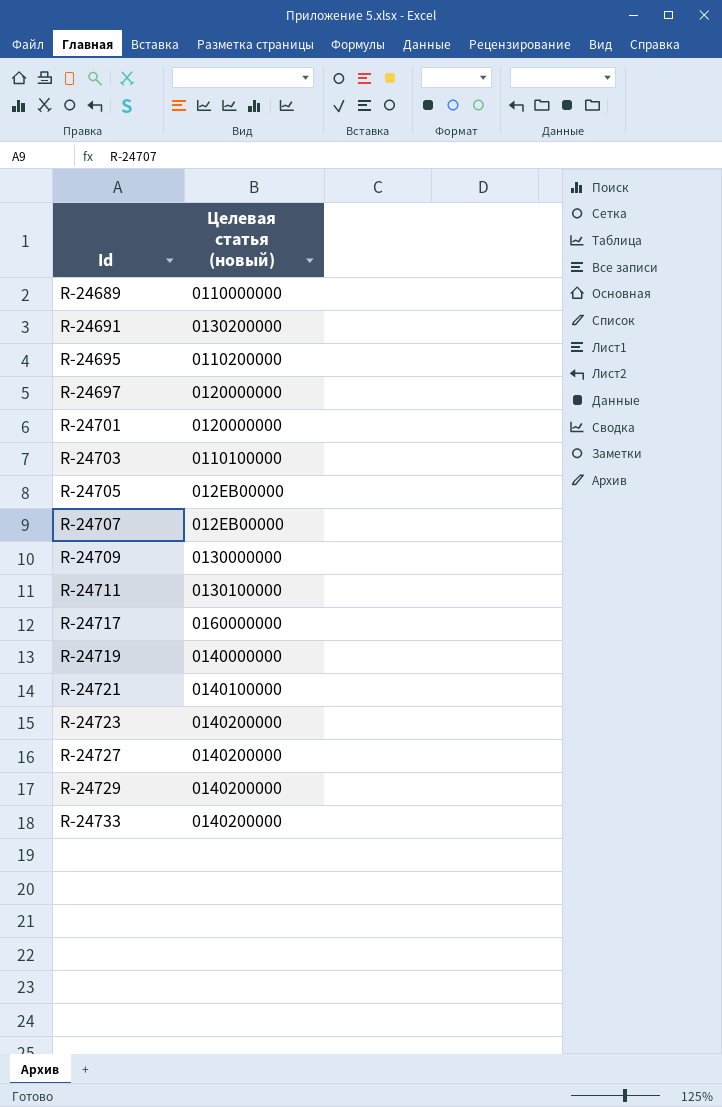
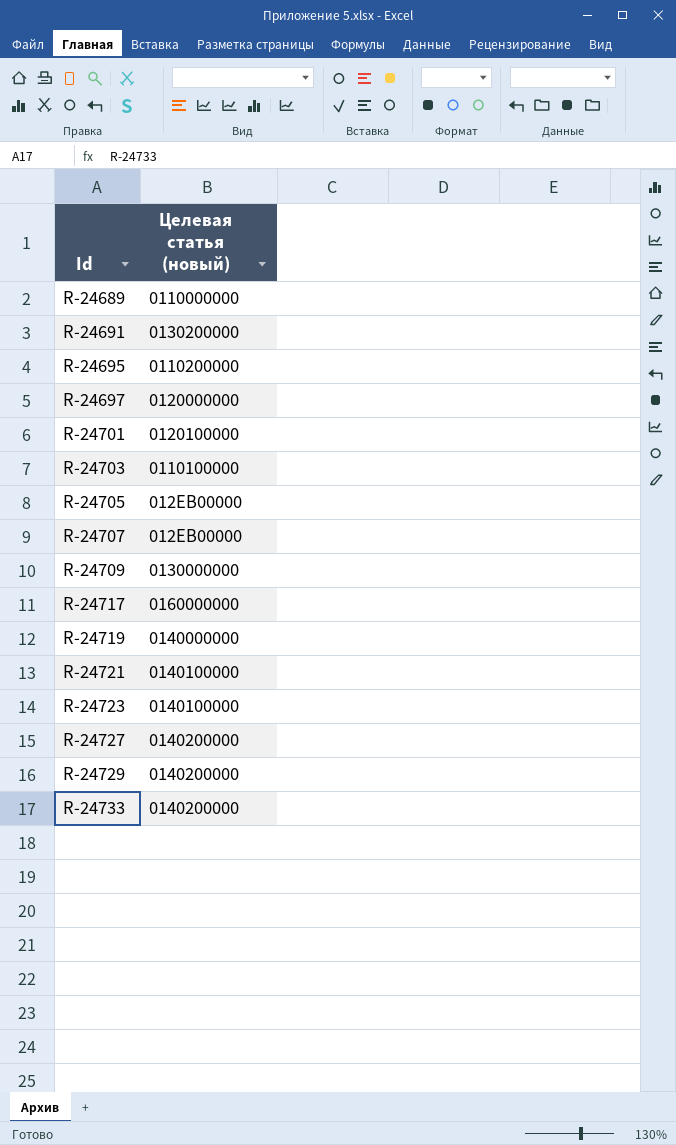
row R-24711: 0130100000 -> none
R-24701 | Целевая статья (новый): 0120000000 -> 0120100000
R-24723 | Целевая статья (новый): 0140200000 -> 0140100000

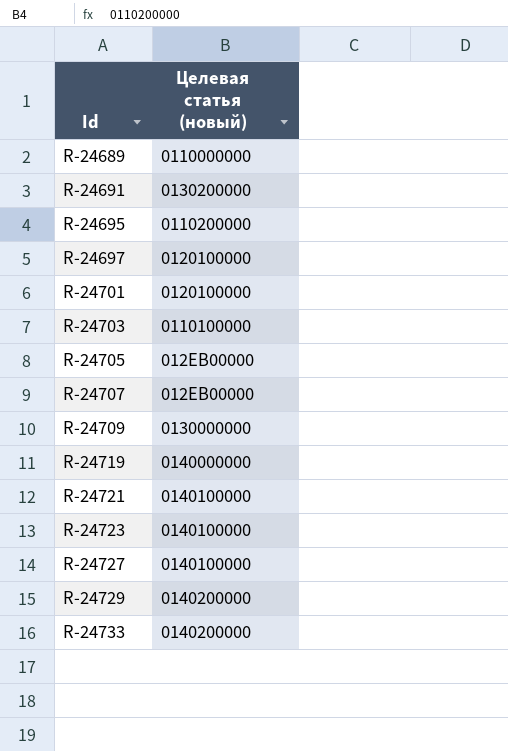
row R-24717: 0160000000 -> none
R-24697 | Целевая статья (новый): 0120000000 -> 0120100000
R-24727 | Целевая статья (новый): 0140200000 -> 0140100000

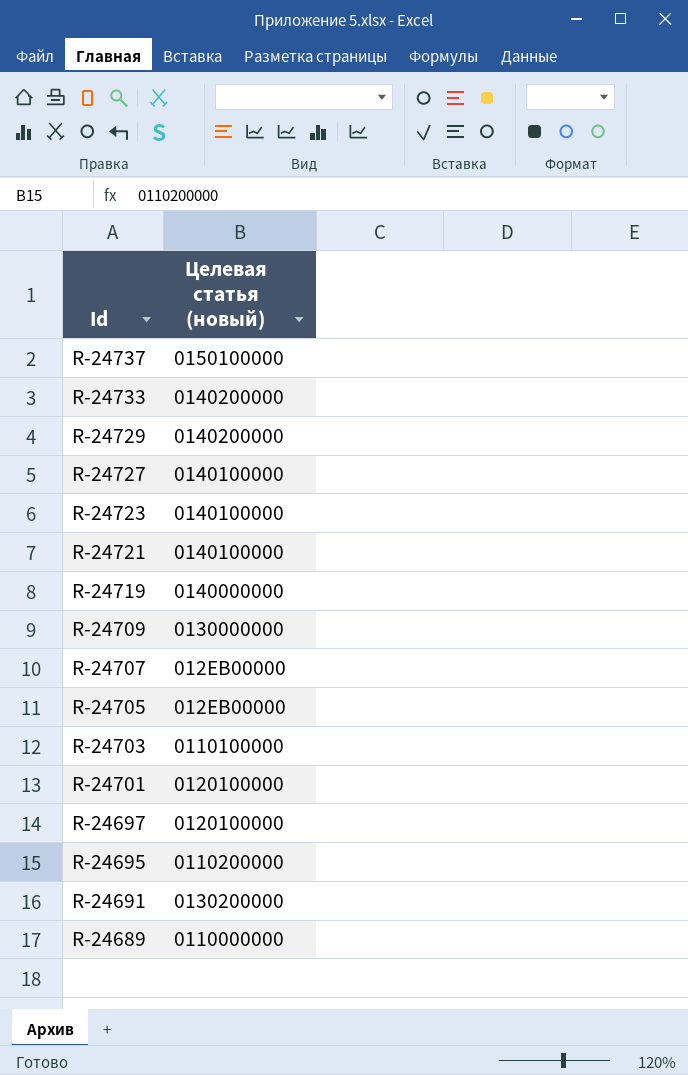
row order: Id ascending -> Id descending
row R-24737: none -> 0150100000

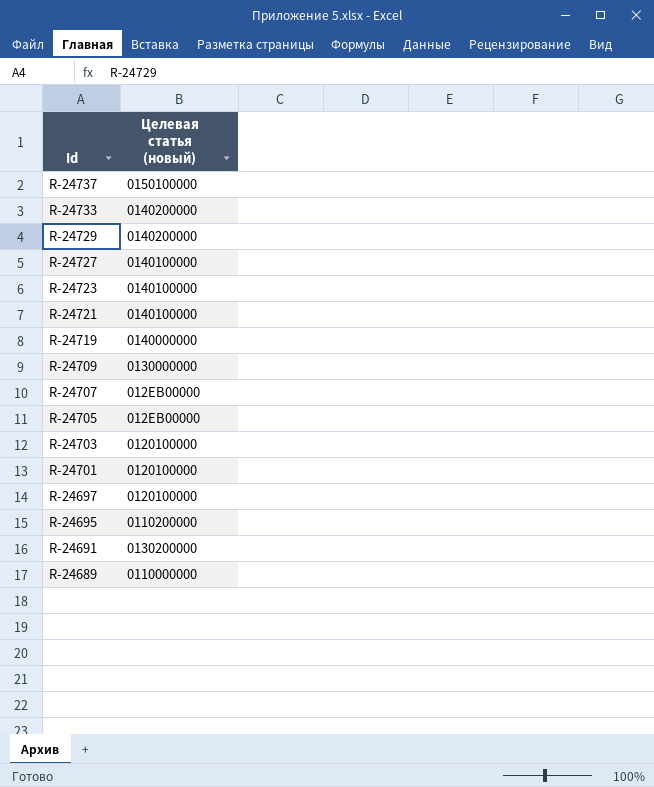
R-24703 | Целевая статья (новый): 0110100000 -> 0120100000

